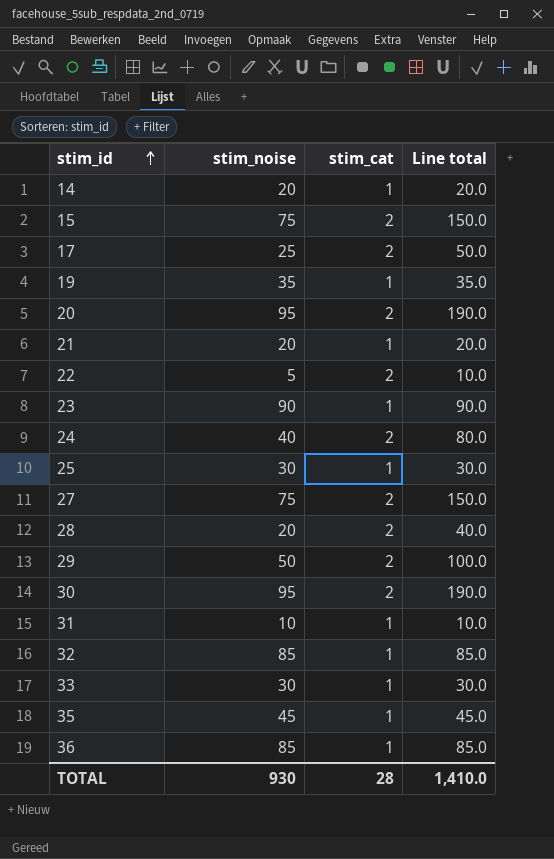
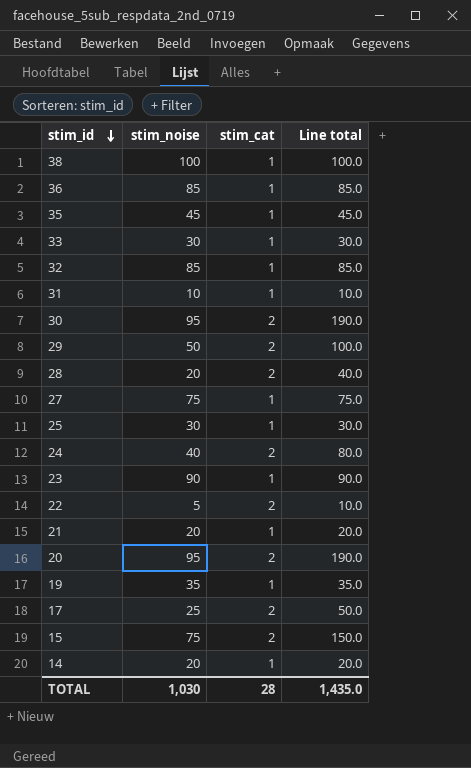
row order: stim_id ascending -> stim_id descending
row 38: none -> 100 | 1 | 100.0
27 | stim_cat: 2 -> 1
27 | Line total: 150.0 -> 75.0
TOTAL | stim_noise: 930 -> 1,030
TOTAL | Line total: 1,410.0 -> 1,435.0

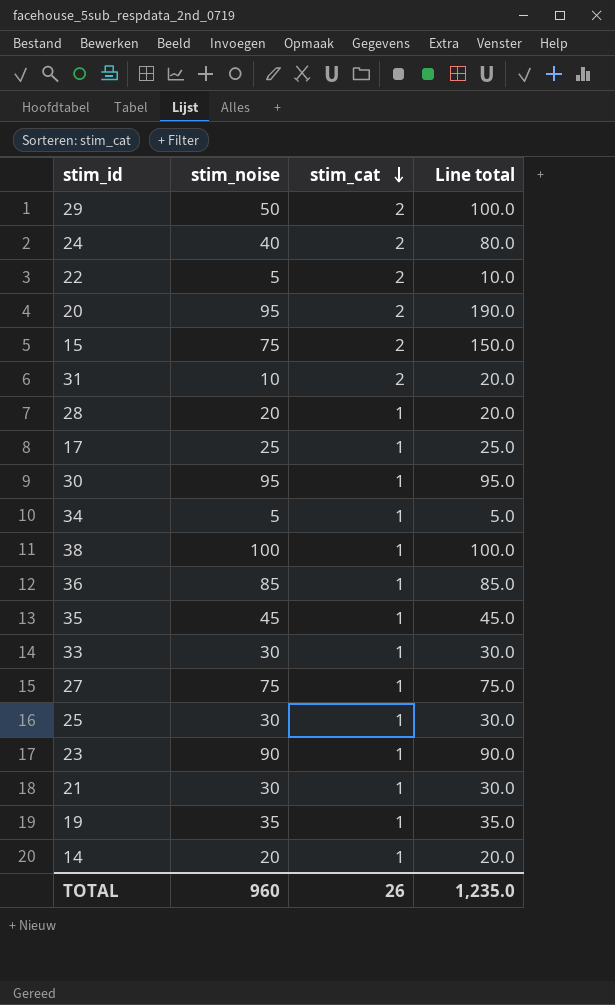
row order: stim_id descending -> stim_cat descending
row 32: 85 | 1 | 85.0 -> none
31 | stim_cat: 1 -> 2
31 | Line total: 10.0 -> 20.0
28 | stim_cat: 2 -> 1
28 | Line total: 40.0 -> 20.0
17 | stim_cat: 2 -> 1
17 | Line total: 50.0 -> 25.0
30 | stim_cat: 2 -> 1
30 | Line total: 190.0 -> 95.0
row 34: none -> 5 | 1 | 5.0
21 | stim_noise: 20 -> 30
21 | Line total: 20.0 -> 30.0
TOTAL | stim_noise: 1,030 -> 960
TOTAL | stim_cat: 28 -> 26
TOTAL | Line total: 1,435.0 -> 1,235.0

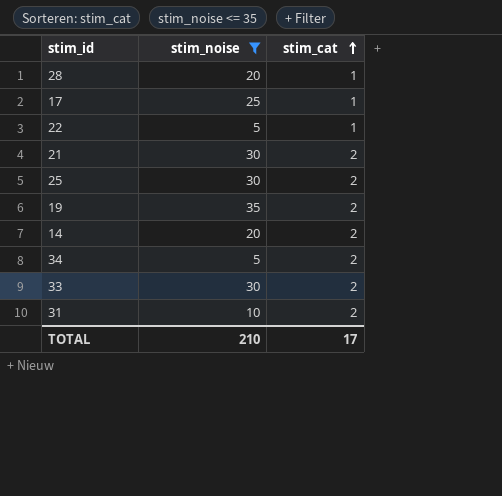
filter: none -> stim_noise <= 35
row order: stim_cat descending -> stim_cat ascending
column Line total | formula: [stim_noise] * [stim_cat] -> none
22 | stim_cat: 2 -> 1
21 | stim_cat: 1 -> 2
25 | stim_cat: 1 -> 2
19 | stim_cat: 1 -> 2
14 | stim_cat: 1 -> 2
34 | stim_cat: 1 -> 2
33 | stim_cat: 1 -> 2
TOTAL | stim_noise: 960 -> 210
TOTAL | stim_cat: 26 -> 17

